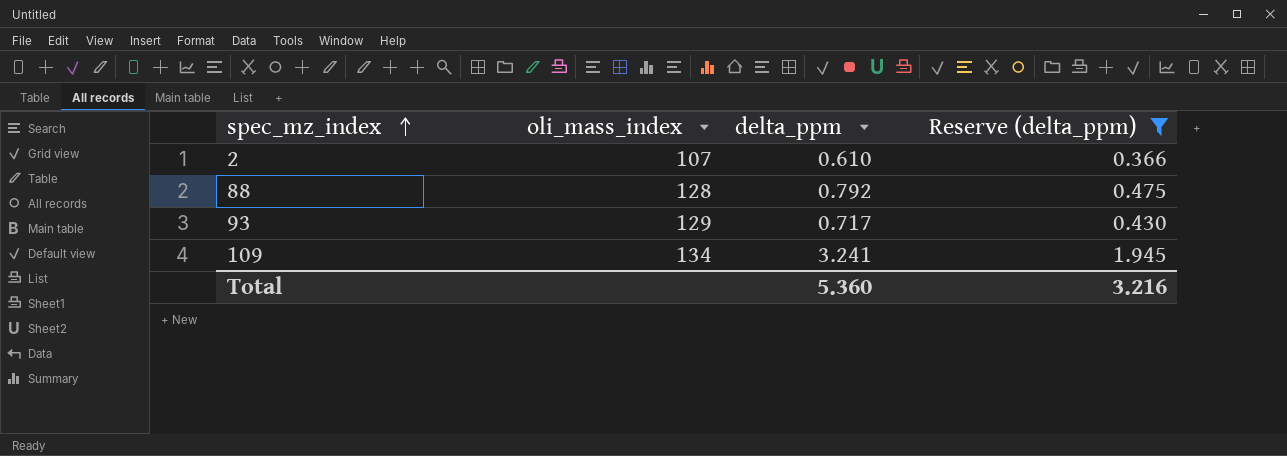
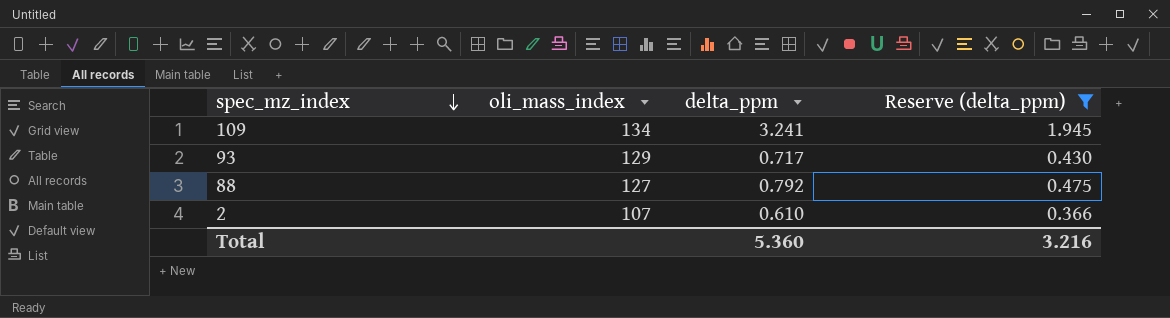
row order: spec_mz_index ascending -> spec_mz_index descending
88 | oli_mass_index: 128 -> 127

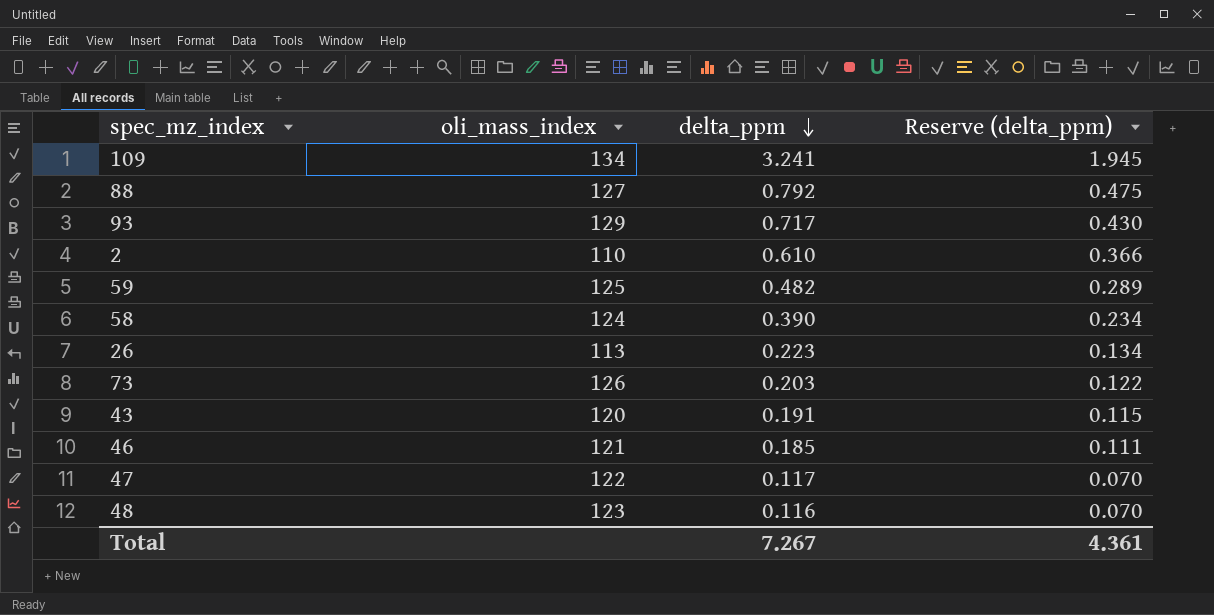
filter: Reserve (delta_ppm) >= 0.366 -> none
row order: spec_mz_index descending -> delta_ppm descending
2 | oli_mass_index: 107 -> 110
Total | delta_ppm: 5.360 -> 7.267
Total | Reserve (delta_ppm): 3.216 -> 4.361

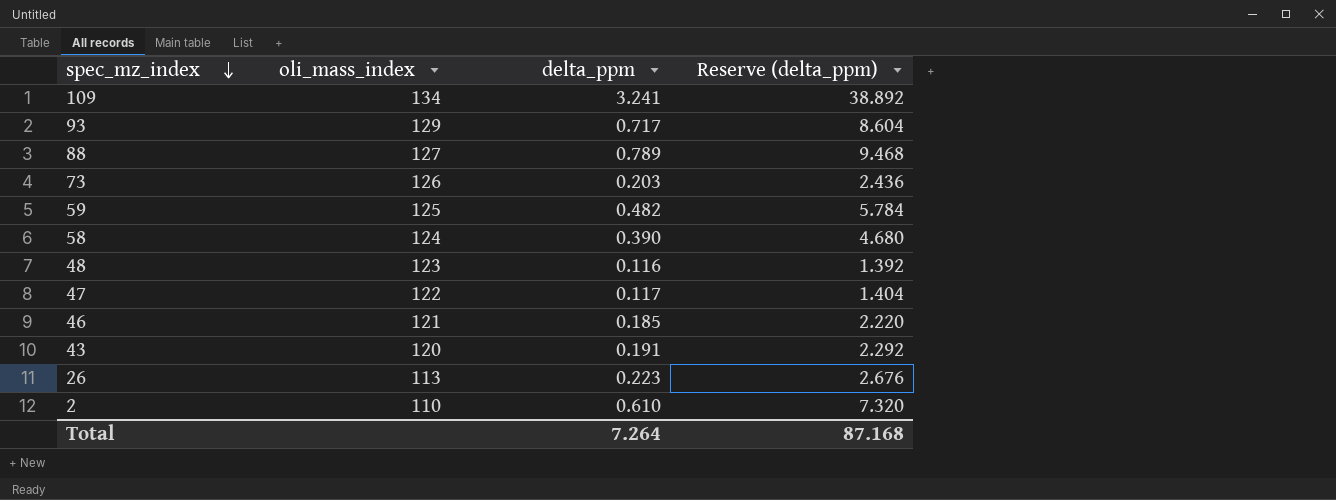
row order: delta_ppm descending -> spec_mz_index descending
column Reserve (delta_ppm) | formula: [delta_ppm] * 0.6 -> [delta_ppm] * 12
88 | delta_ppm: 0.792 -> 0.789
Total | delta_ppm: 7.267 -> 7.264
Total | Reserve (delta_ppm): 4.361 -> 87.168

